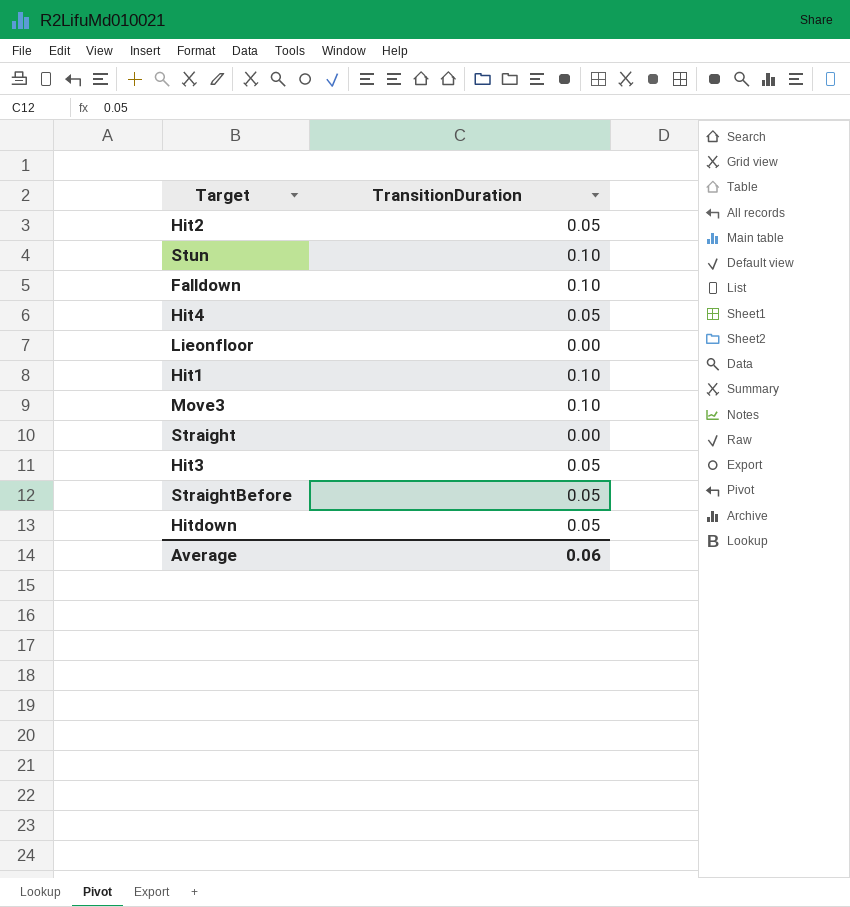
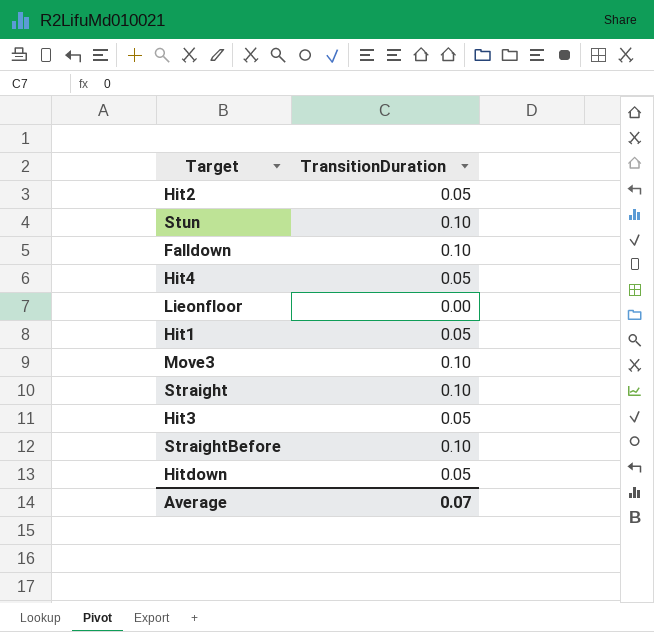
Hit1 | TransitionDuration: 0.10 -> 0.05
Straight | TransitionDuration: 0.00 -> 0.10
StraightBefore | TransitionDuration: 0.05 -> 0.10
Average | TransitionDuration: 0.06 -> 0.07

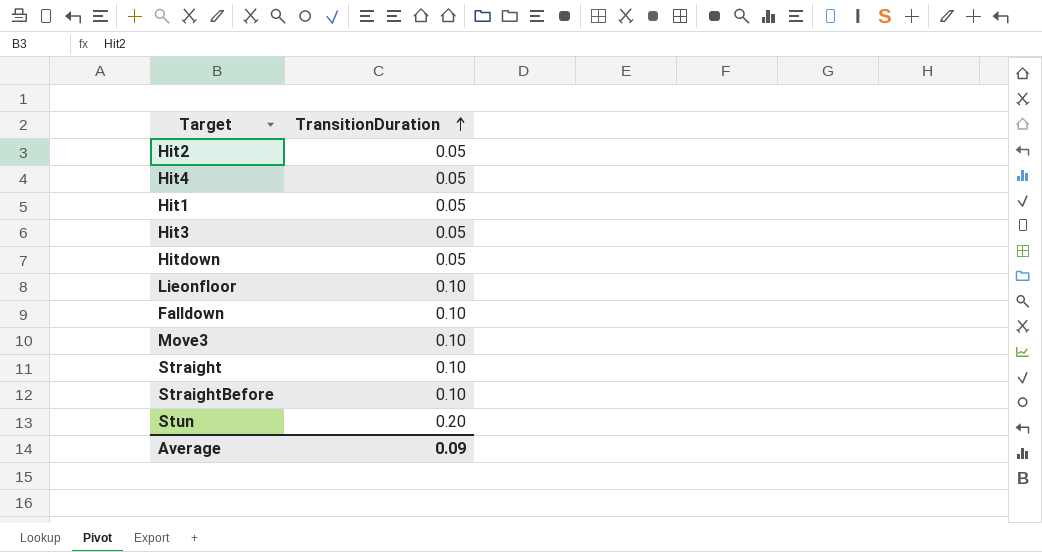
row order: none -> TransitionDuration ascending
Lieonfloor | TransitionDuration: 0.00 -> 0.10
Stun | TransitionDuration: 0.10 -> 0.20
Average | TransitionDuration: 0.07 -> 0.09

